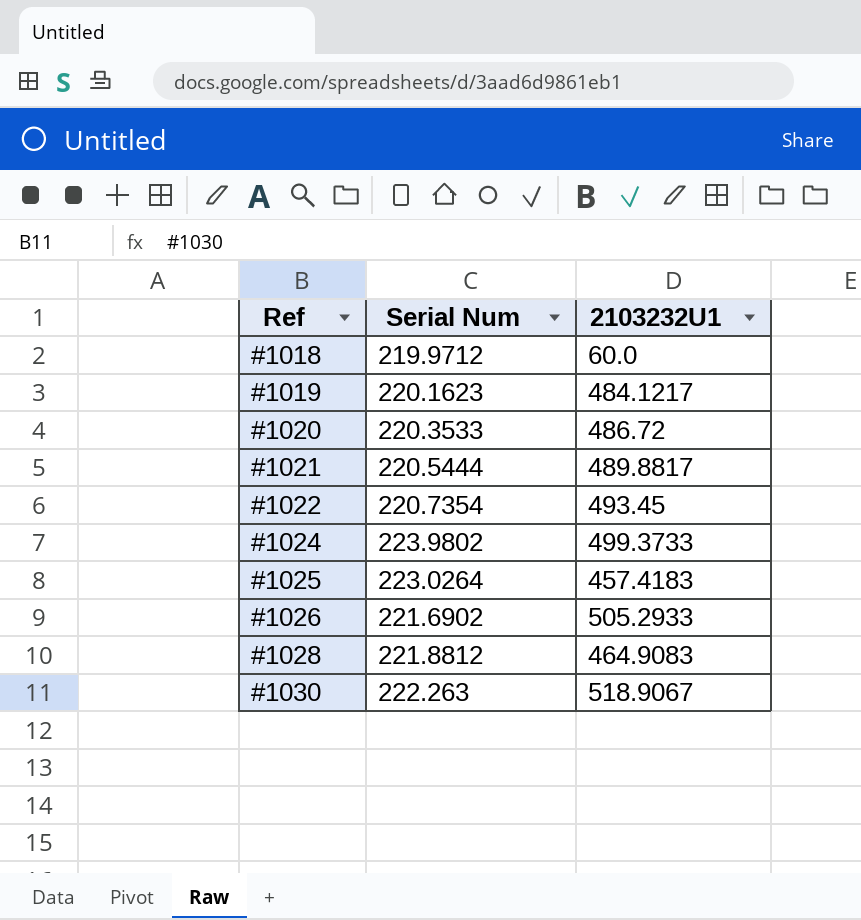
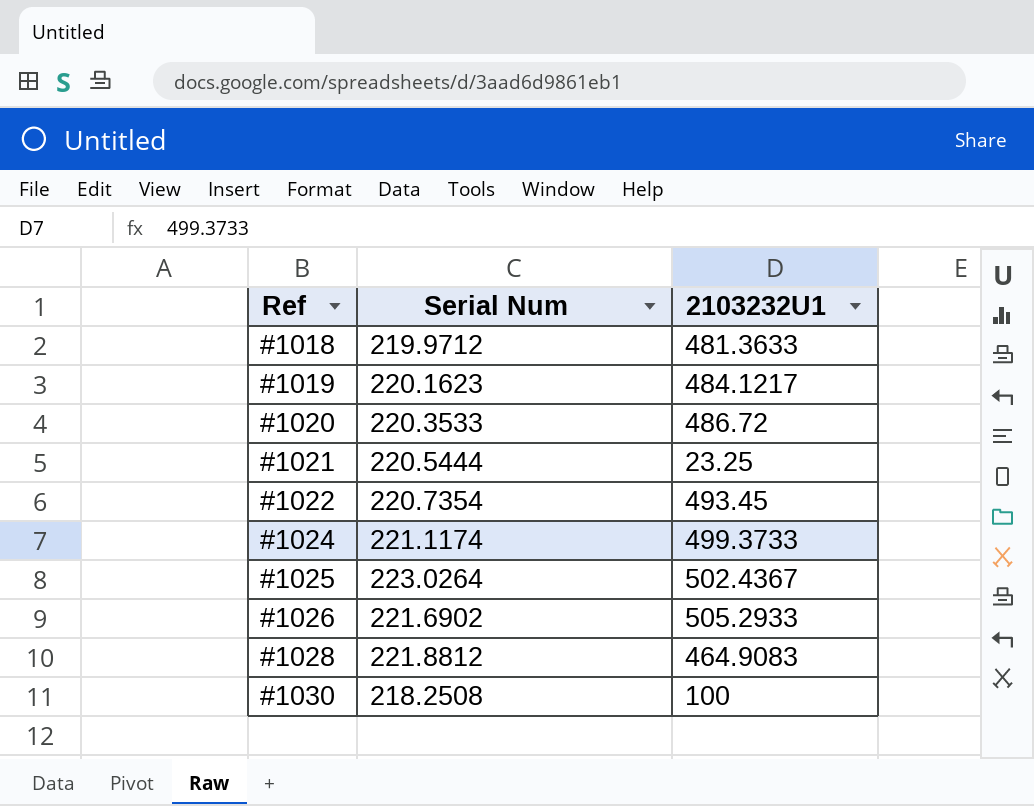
#1018 | 2103232U1: 60.0 -> 481.3633
#1021 | 2103232U1: 489.8817 -> 23.25
#1024 | Serial Num: 223.9802 -> 221.1174
#1025 | 2103232U1: 457.4183 -> 502.4367
#1030 | Serial Num: 222.263 -> 218.2508
#1030 | 2103232U1: 518.9067 -> 100

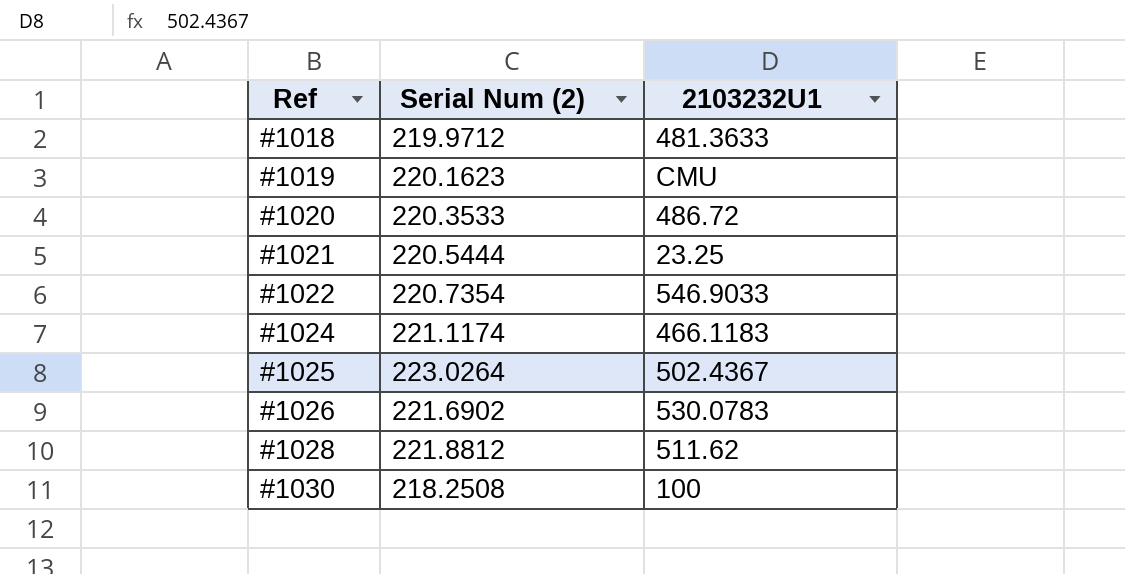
column name: Serial Num -> Serial Num (2)
#1019 | 2103232U1: 484.1217 -> CMU
#1022 | 2103232U1: 493.45 -> 546.9033
#1024 | 2103232U1: 499.3733 -> 466.1183
#1026 | 2103232U1: 505.2933 -> 530.0783
#1028 | 2103232U1: 464.9083 -> 511.62

